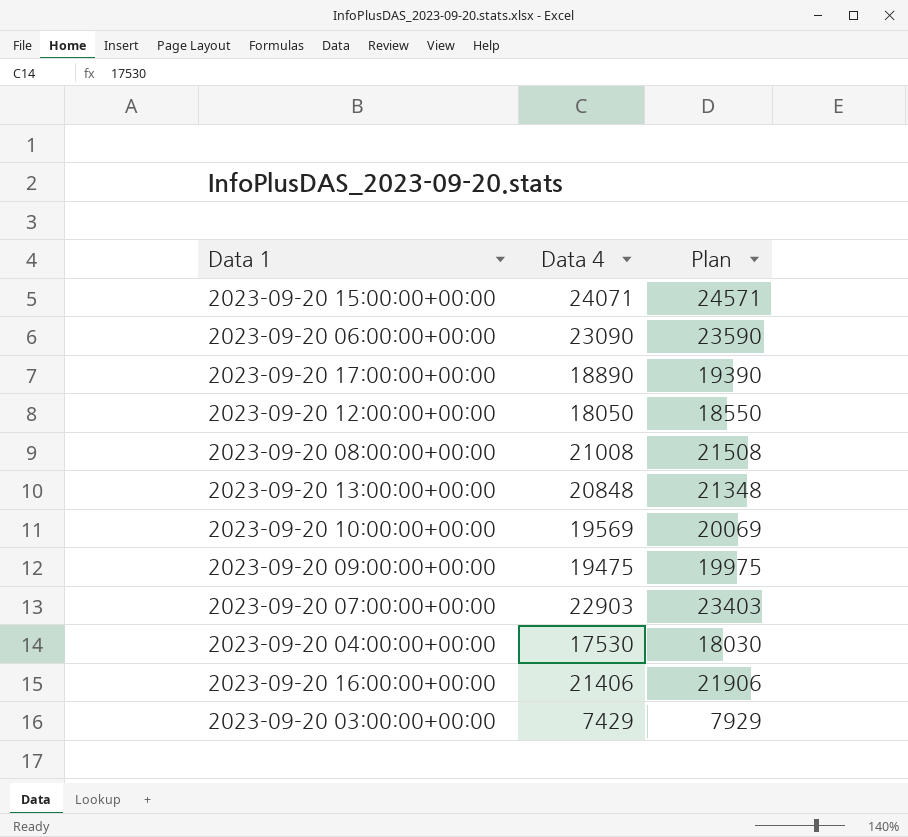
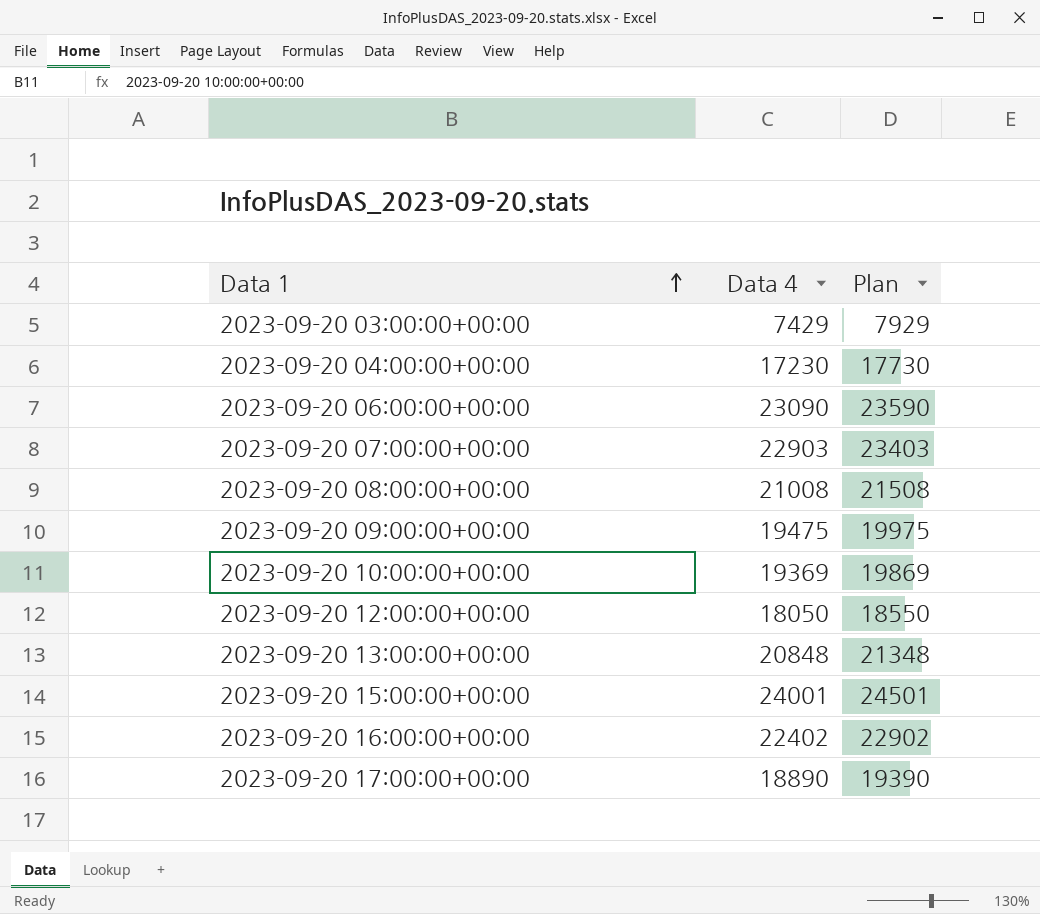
row order: none -> Data 1 ascending
2023-09-20 04:00:00+00:00 | Data 4: 17530 -> 17230
2023-09-20 04:00:00+00:00 | Plan: 18030 -> 17730
2023-09-20 10:00:00+00:00 | Data 4: 19569 -> 19369
2023-09-20 10:00:00+00:00 | Plan: 20069 -> 19869
2023-09-20 15:00:00+00:00 | Data 4: 24071 -> 24001
2023-09-20 15:00:00+00:00 | Plan: 24571 -> 24501
2023-09-20 16:00:00+00:00 | Data 4: 21406 -> 22402
2023-09-20 16:00:00+00:00 | Plan: 21906 -> 22902

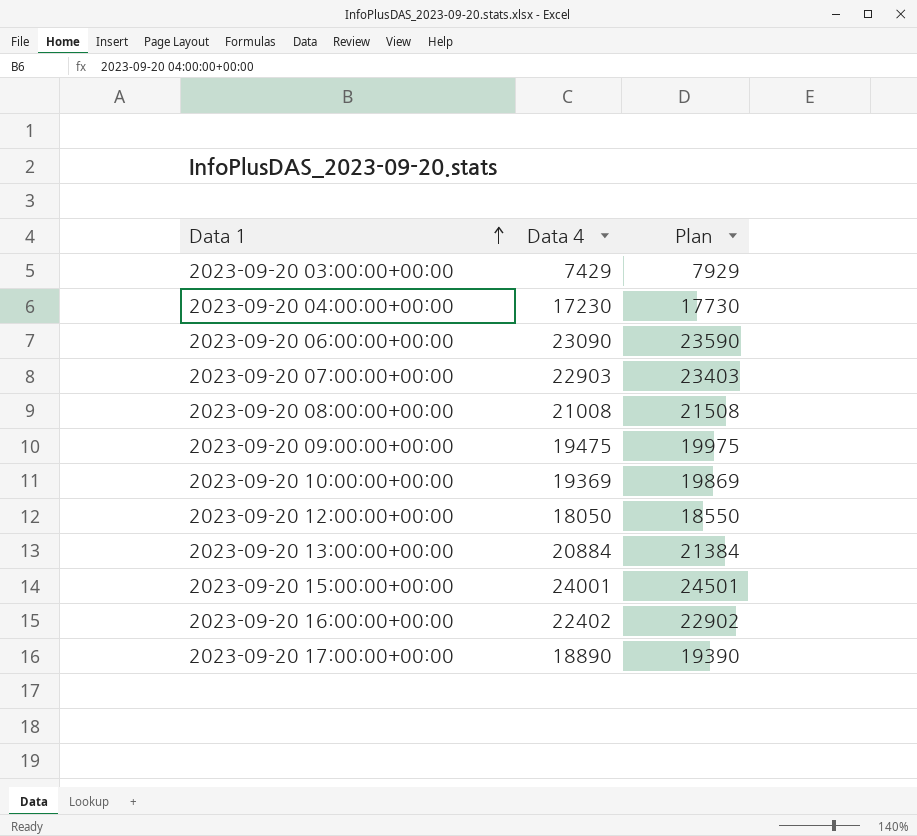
2023-09-20 13:00:00+00:00 | Data 4: 20848 -> 20884
2023-09-20 13:00:00+00:00 | Plan: 21348 -> 21384

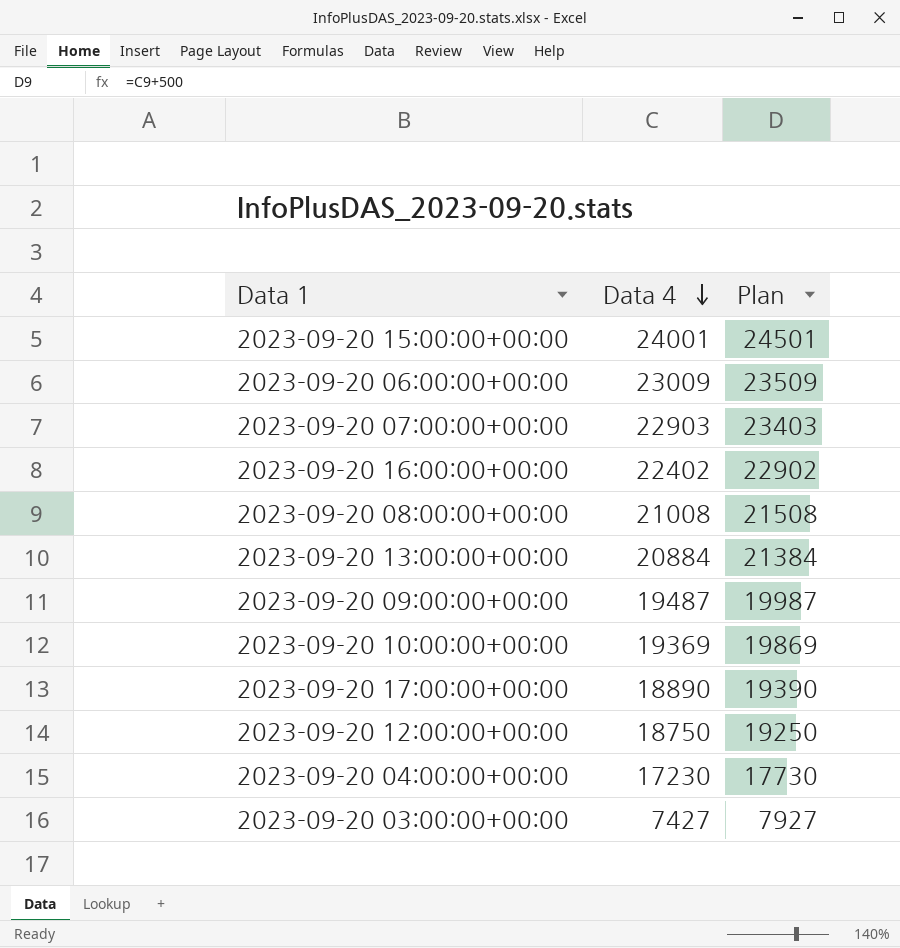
row order: Data 1 ascending -> Data 4 descending
2023-09-20 06:00:00+00:00 | Data 4: 23090 -> 23009
2023-09-20 06:00:00+00:00 | Plan: 23590 -> 23509
2023-09-20 09:00:00+00:00 | Data 4: 19475 -> 19487
2023-09-20 09:00:00+00:00 | Plan: 19975 -> 19987
2023-09-20 12:00:00+00:00 | Data 4: 18050 -> 18750
2023-09-20 12:00:00+00:00 | Plan: 18550 -> 19250
2023-09-20 03:00:00+00:00 | Data 4: 7429 -> 7427
2023-09-20 03:00:00+00:00 | Plan: 7929 -> 7927

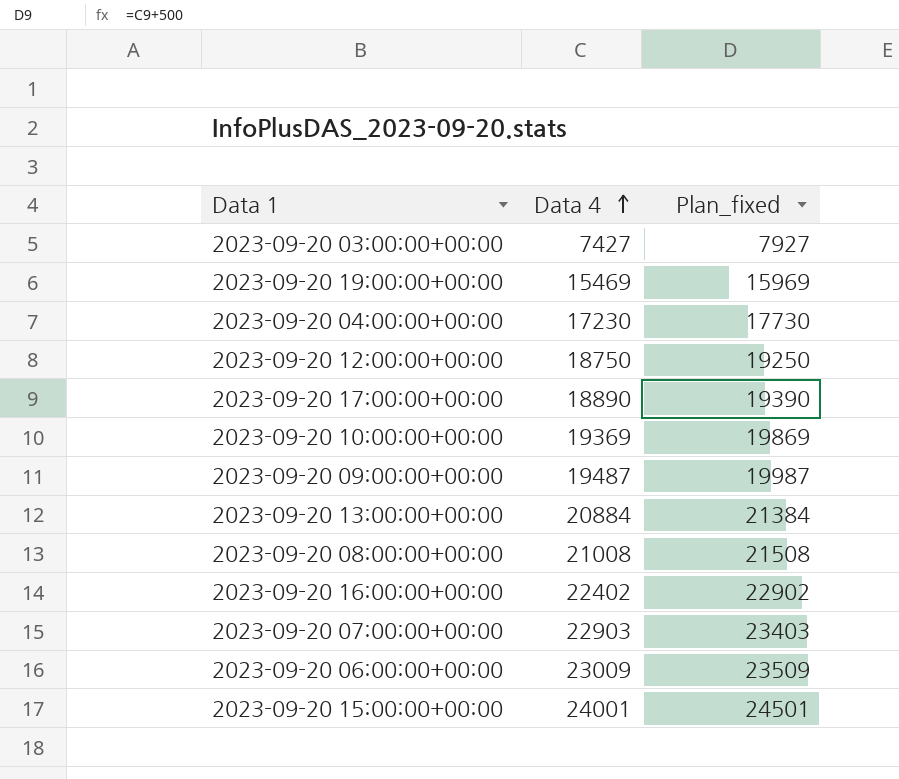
row order: Data 4 descending -> Data 4 ascending
column name: Plan -> Plan_fixed
row 2023-09-20 19:00:00+00:00: none -> 15469 | 15969

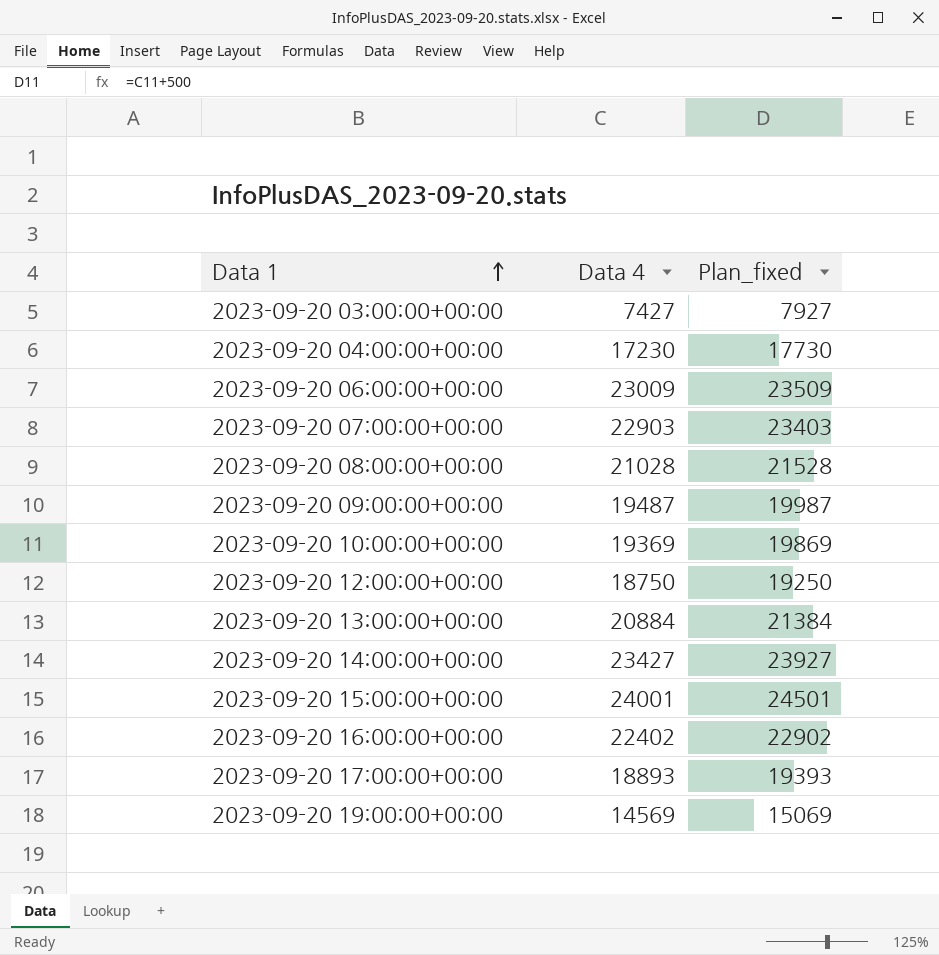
row order: Data 4 ascending -> Data 1 ascending
2023-09-20 08:00:00+00:00 | Data 4: 21008 -> 21028
2023-09-20 08:00:00+00:00 | Plan_fixed: 21508 -> 21528
row 2023-09-20 14:00:00+00:00: none -> 23427 | 23927
2023-09-20 17:00:00+00:00 | Data 4: 18890 -> 18893
2023-09-20 17:00:00+00:00 | Plan_fixed: 19390 -> 19393
2023-09-20 19:00:00+00:00 | Data 4: 15469 -> 14569
2023-09-20 19:00:00+00:00 | Plan_fixed: 15969 -> 15069

